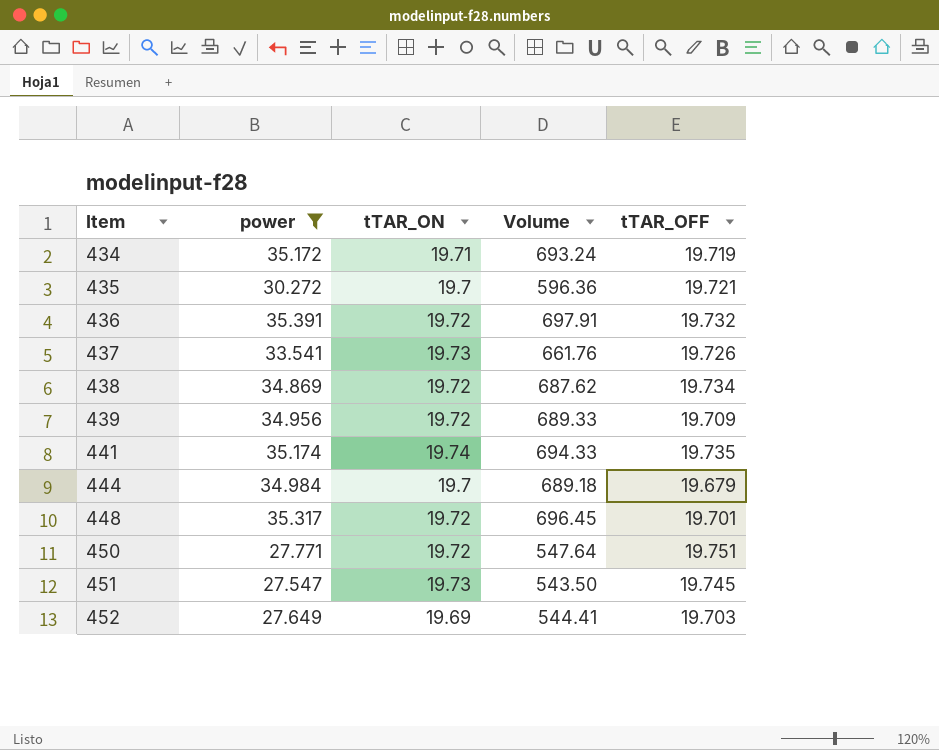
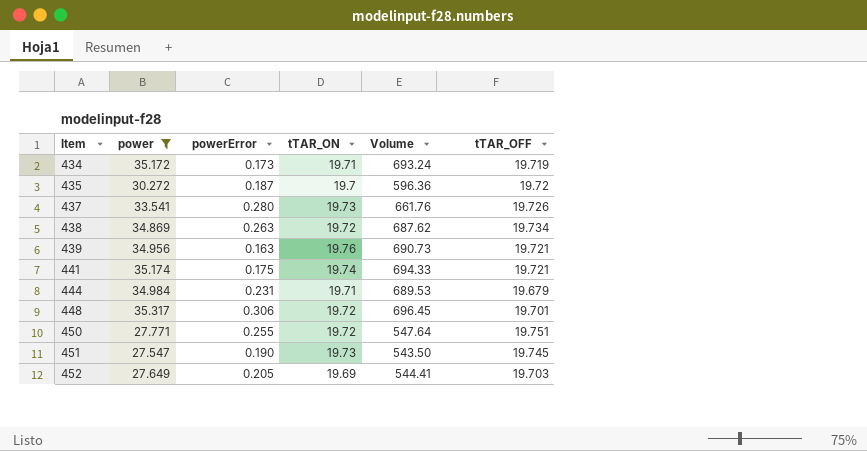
column powerError | position: none -> 3
row 436: 35.391 | 19.72 | 697.91 | 19.732 -> none
435 | tTAR_OFF: 19.721 -> 19.72
439 | tTAR_ON: 19.72 -> 19.76
439 | Volume: 689.33 -> 690.73
439 | tTAR_OFF: 19.709 -> 19.721
441 | tTAR_OFF: 19.735 -> 19.721
444 | tTAR_ON: 19.7 -> 19.71
444 | Volume: 689.18 -> 689.53

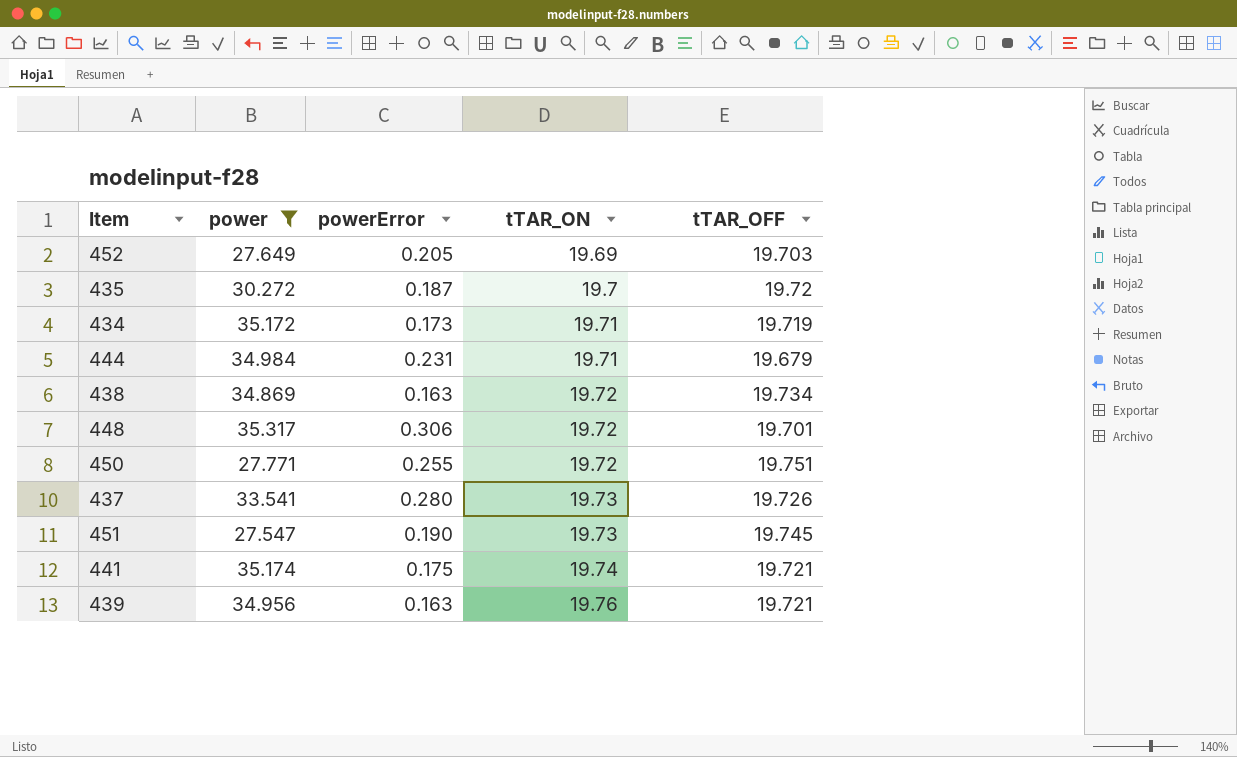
row order: Item ascending -> tTAR_ON ascending
column Volume | formula: [power] * [tTAR_ON] -> none
438 | powerError: 0.263 -> 0.163

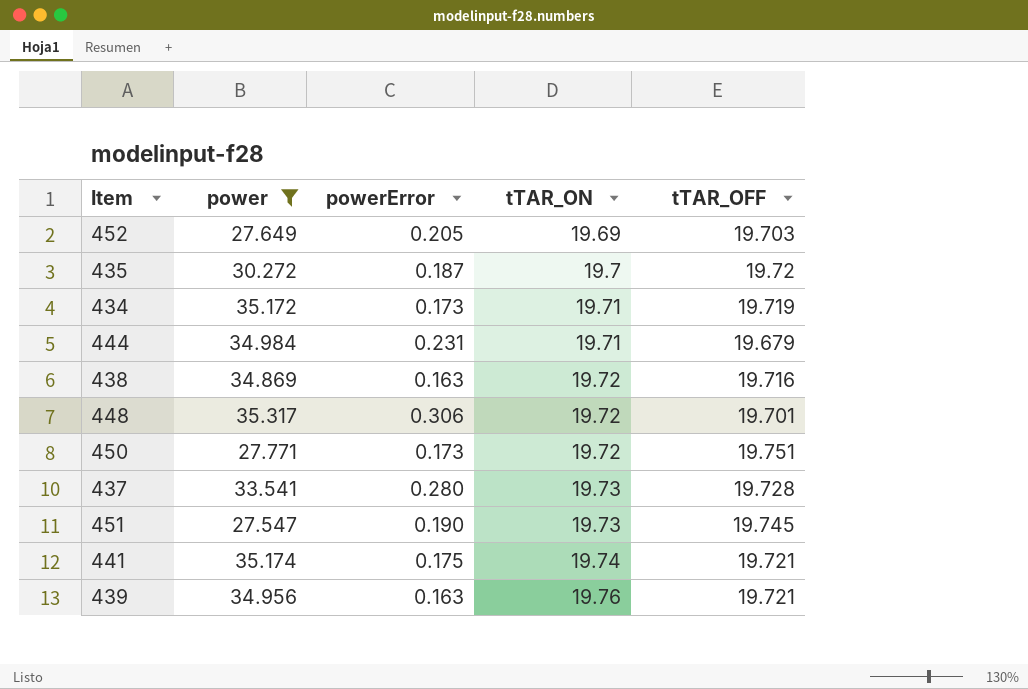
438 | tTAR_OFF: 19.734 -> 19.716
450 | powerError: 0.255 -> 0.173
437 | tTAR_OFF: 19.726 -> 19.728

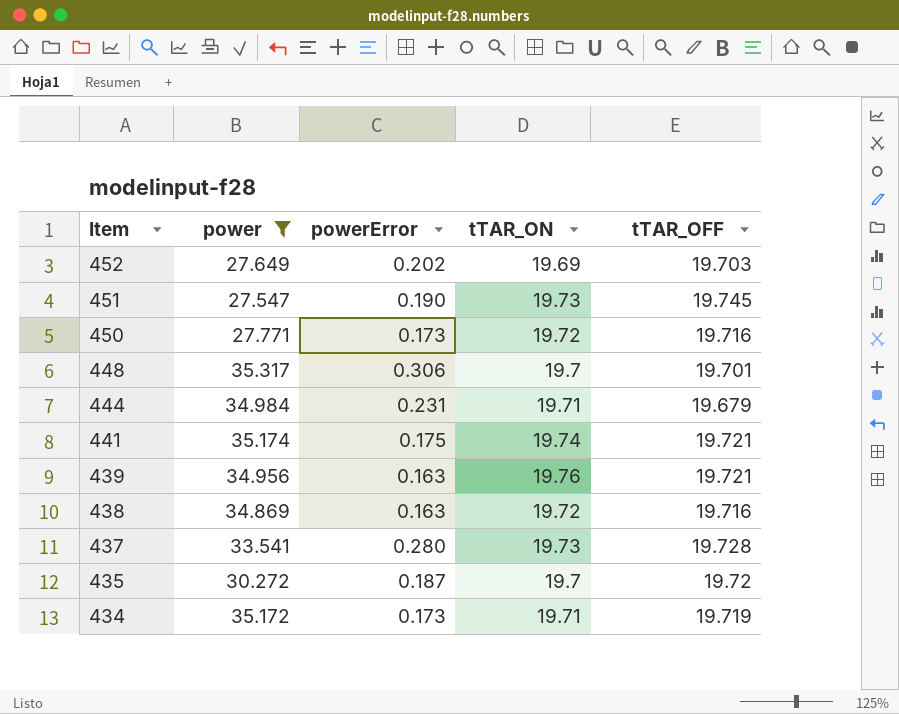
row order: tTAR_ON ascending -> Item descending
452 | powerError: 0.205 -> 0.202
450 | tTAR_OFF: 19.751 -> 19.716
448 | tTAR_ON: 19.72 -> 19.7

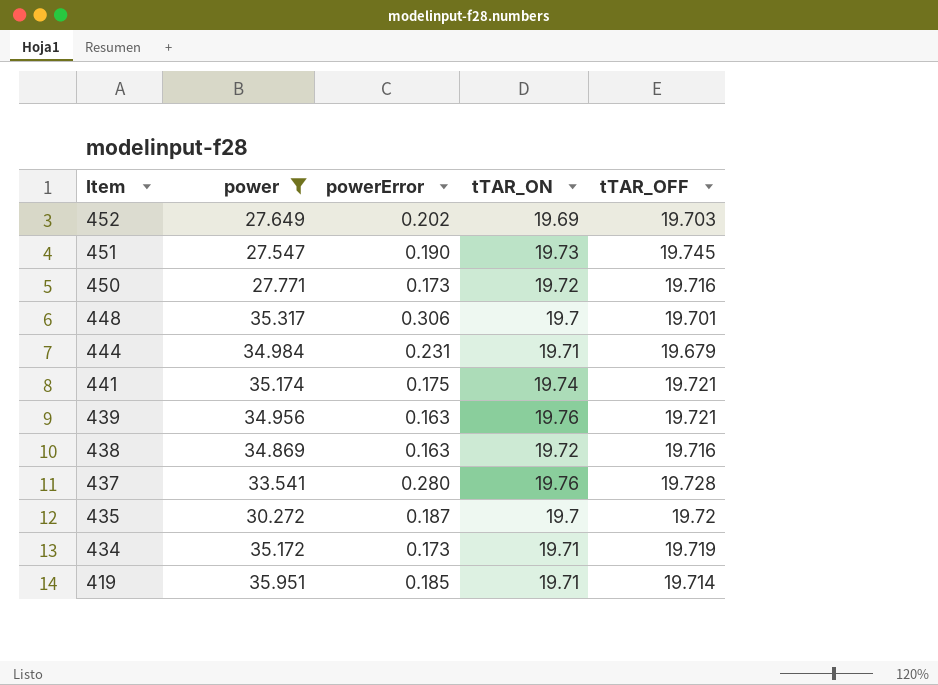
437 | tTAR_ON: 19.73 -> 19.76
row 419: none -> 35.951 | 0.185 | 19.71 | 19.714

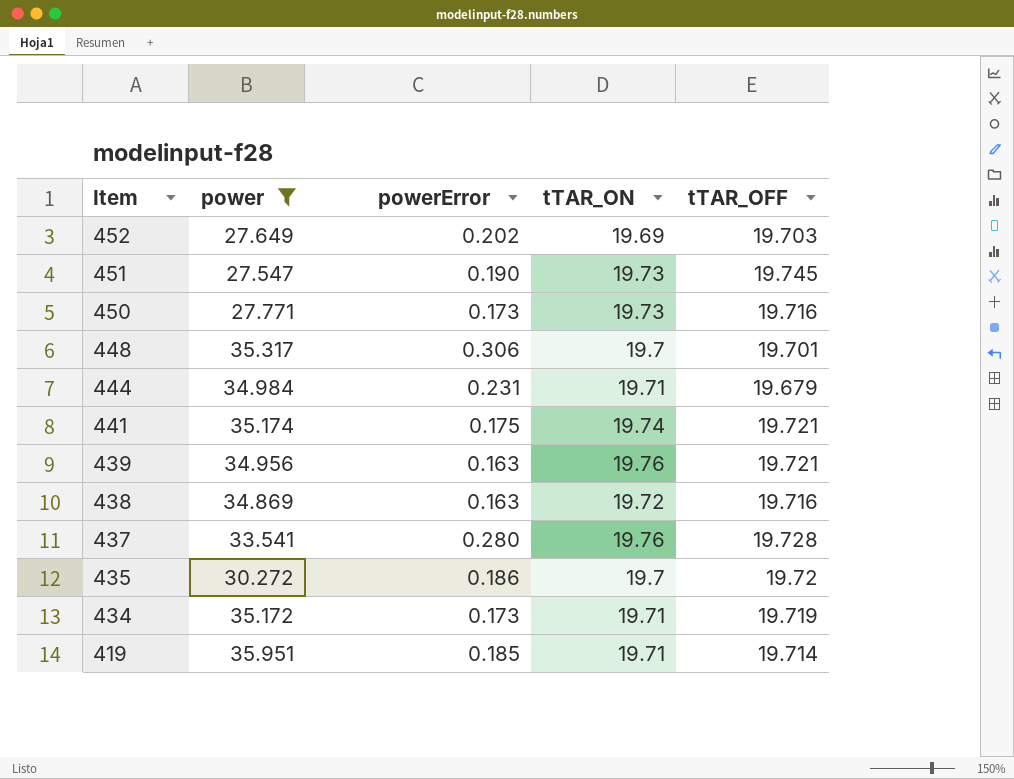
450 | tTAR_ON: 19.72 -> 19.73
435 | powerError: 0.187 -> 0.186

